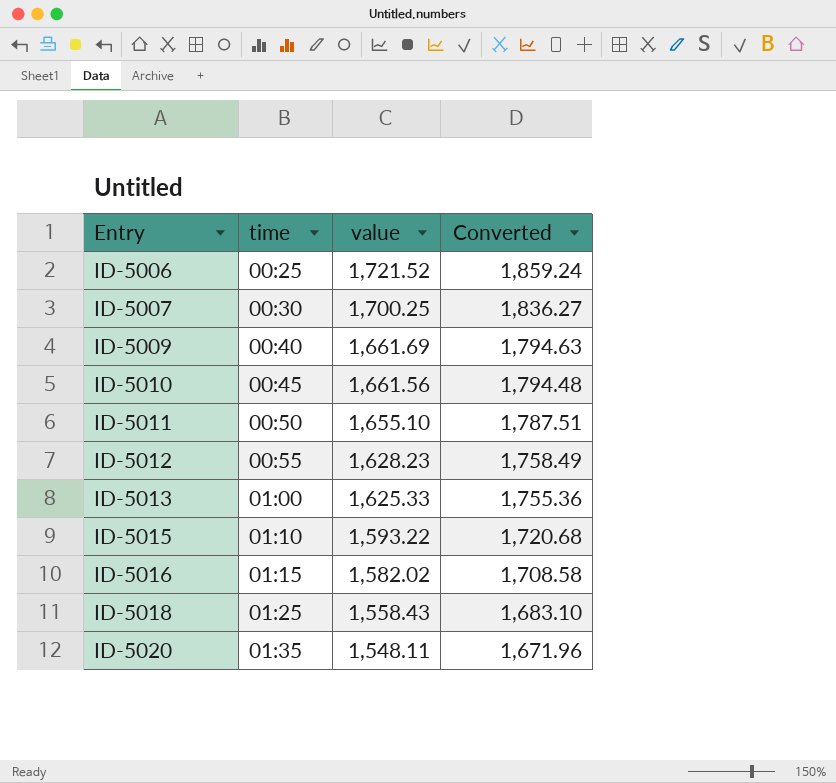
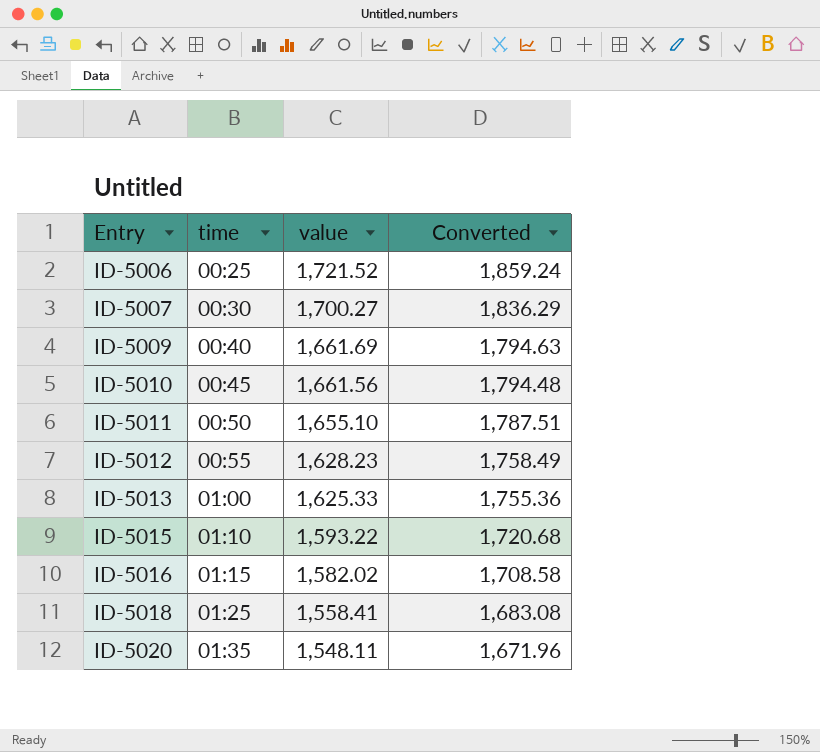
ID-5007 | value: 1,700.25 -> 1,700.27
ID-5007 | Converted: 1,836.27 -> 1,836.29
ID-5018 | value: 1,558.43 -> 1,558.41
ID-5018 | Converted: 1,683.10 -> 1,683.08

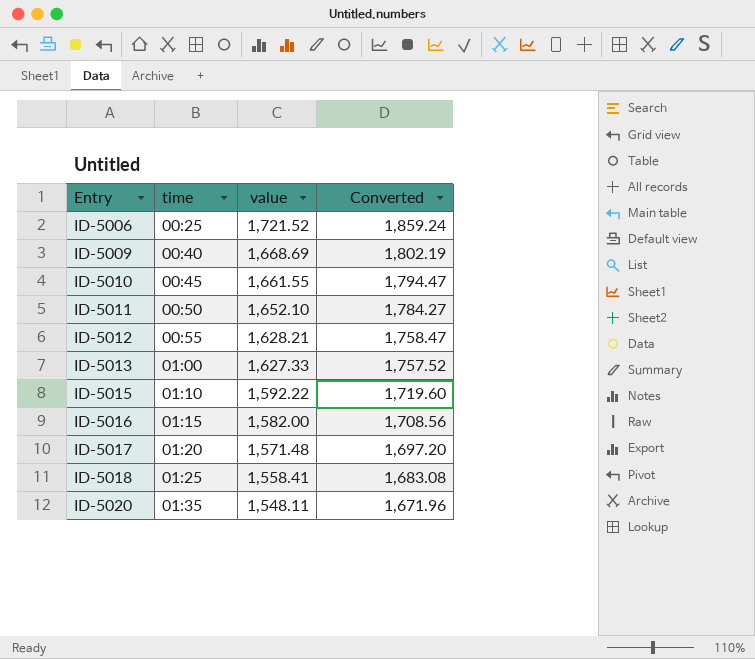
row ID-5007: 00:30 | 1,700.27 | 1,836.29 -> none
ID-5009 | value: 1,661.69 -> 1,668.69
ID-5009 | Converted: 1,794.63 -> 1,802.19
ID-5010 | value: 1,661.56 -> 1,661.55
ID-5010 | Converted: 1,794.48 -> 1,794.47
ID-5011 | value: 1,655.10 -> 1,652.10
ID-5011 | Converted: 1,787.51 -> 1,784.27
ID-5012 | value: 1,628.23 -> 1,628.21
ID-5012 | Converted: 1,758.49 -> 1,758.47
ID-5013 | value: 1,625.33 -> 1,627.33
ID-5013 | Converted: 1,755.36 -> 1,757.52
ID-5015 | value: 1,593.22 -> 1,592.22
ID-5015 | Converted: 1,720.68 -> 1,719.60
ID-5016 | value: 1,582.02 -> 1,582.00
ID-5016 | Converted: 1,708.58 -> 1,708.56
row ID-5017: none -> 01:20 | 1,571.48 | 1,697.20

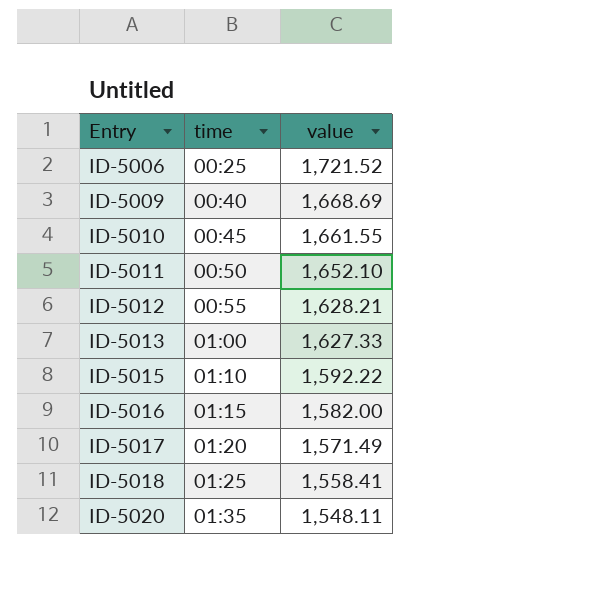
column Converted | formula: [value] * 1.08 -> none
ID-5017 | value: 1,571.48 -> 1,571.49

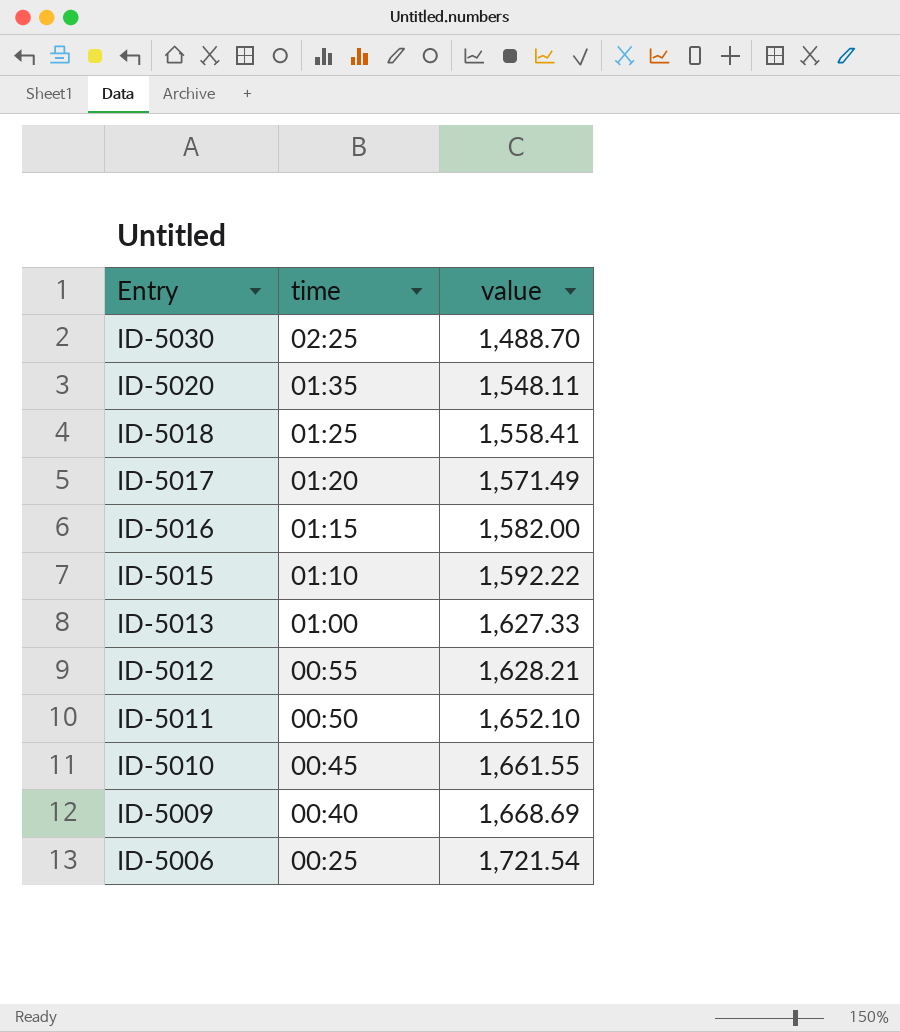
row order: Entry ascending -> Entry descending
row ID-5030: none -> 02:25 | 1,488.70
ID-5006 | value: 1,721.52 -> 1,721.54

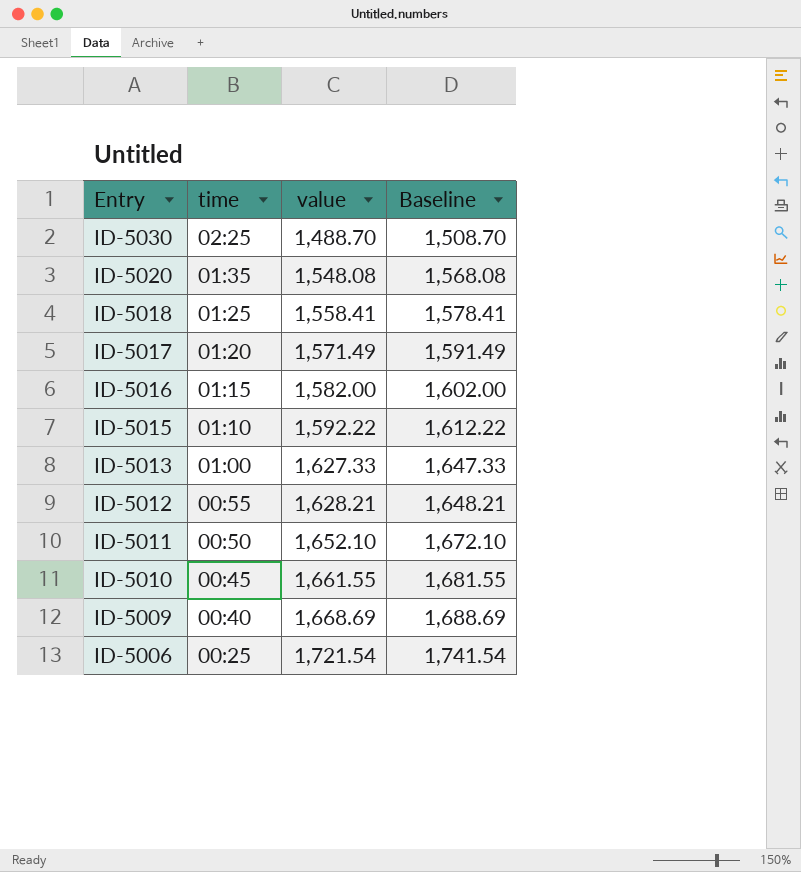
column Baseline | formula: none -> [value] + 20
ID-5020 | value: 1,548.11 -> 1,548.08

